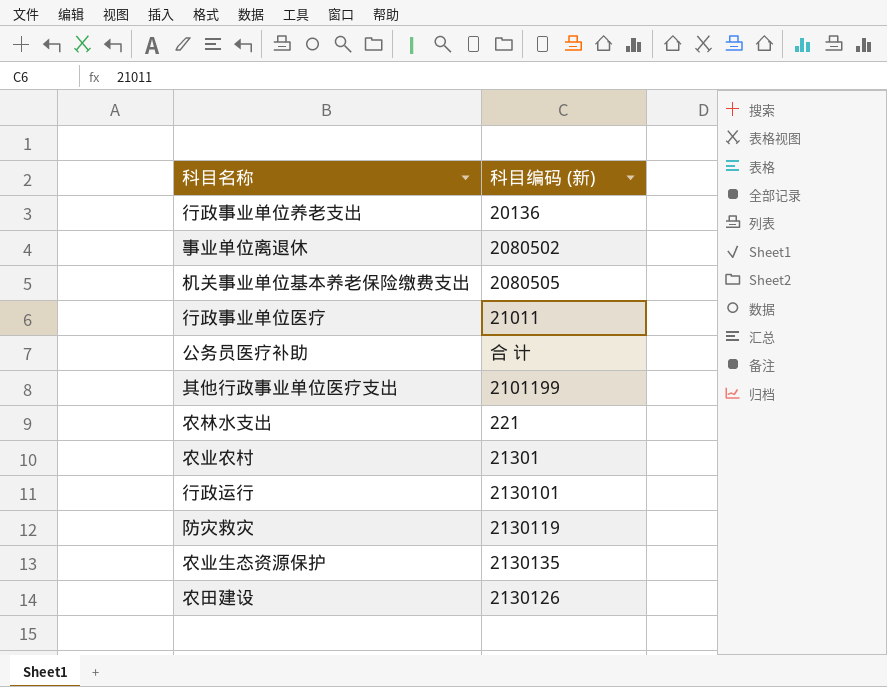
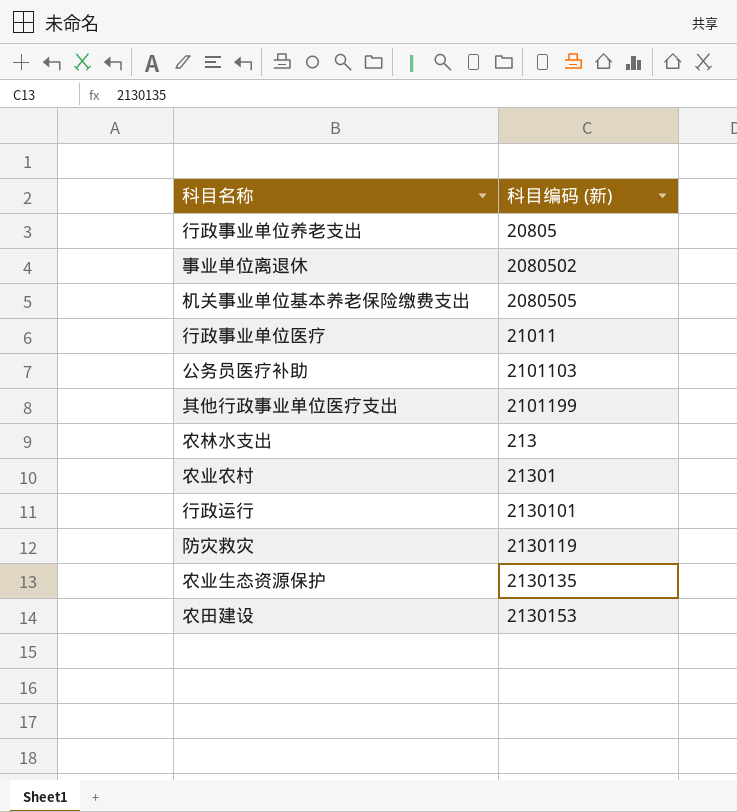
行政事业单位养老支出 | 科目编码 (新): 20136 -> 20805
公务员医疗补助 | 科目编码 (新): 合 计 -> 2101103
农林水支出 | 科目编码 (新): 221 -> 213
农田建设 | 科目编码 (新): 2130126 -> 2130153

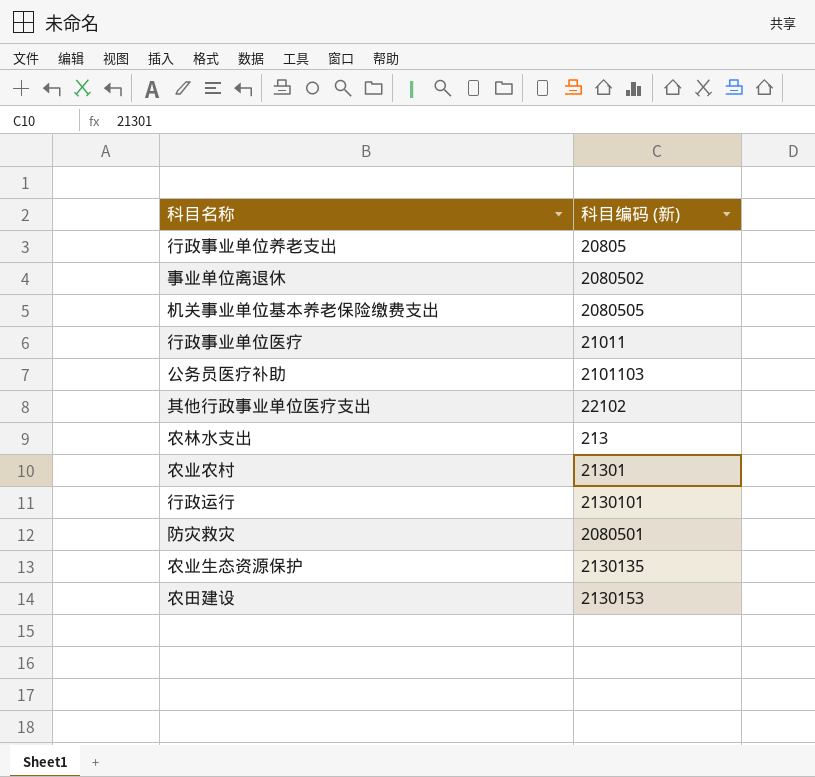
其他行政事业单位医疗支出 | 科目编码 (新): 2101199 -> 22102
防灾救灾 | 科目编码 (新): 2130119 -> 2080501

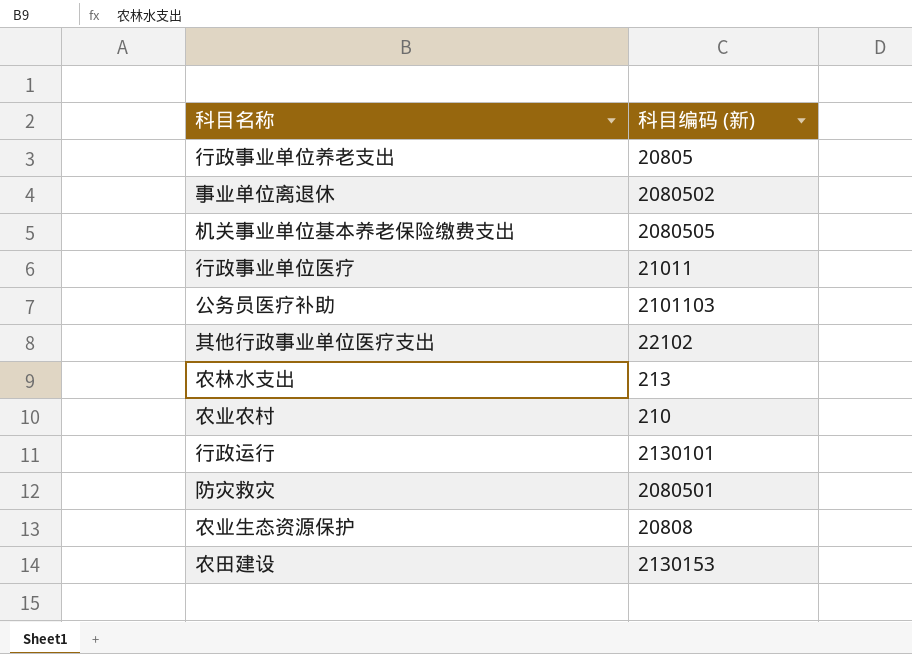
农业农村 | 科目编码 (新): 21301 -> 210
农业生态资源保护 | 科目编码 (新): 2130135 -> 20808

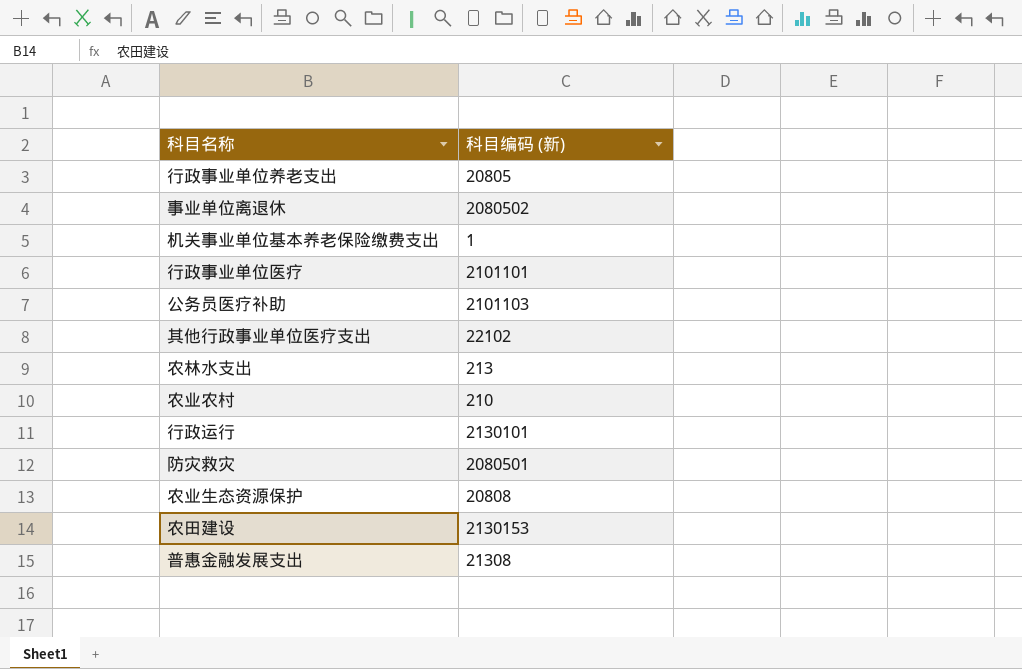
机关事业单位基本养老保险缴费支出 | 科目编码 (新): 2080505 -> 1
行政事业单位医疗 | 科目编码 (新): 21011 -> 2101101
row 普惠金融发展支出: none -> 21308

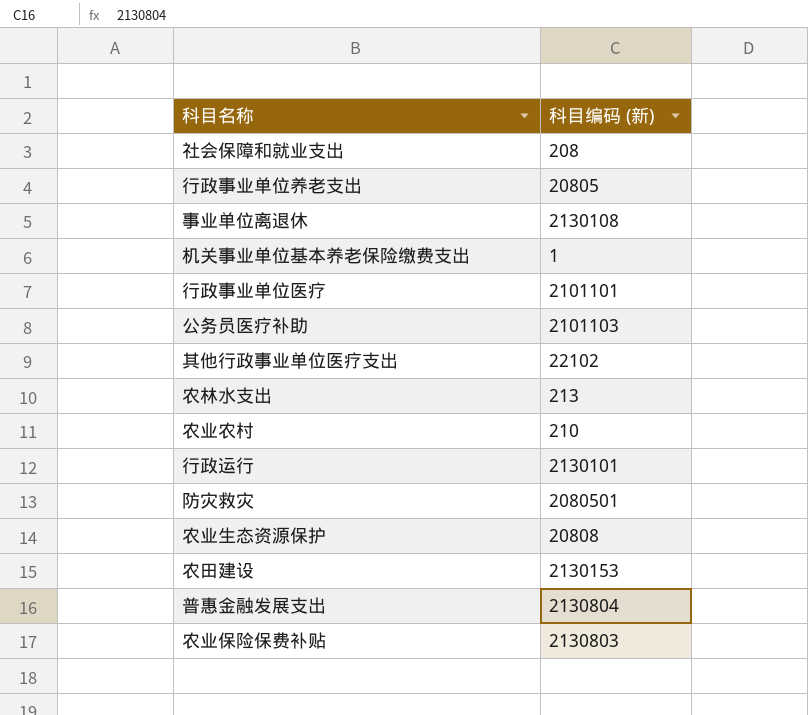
row 社会保障和就业支出: none -> 208
事业单位离退休 | 科目编码 (新): 2080502 -> 2130108
普惠金融发展支出 | 科目编码 (新): 21308 -> 2130804
row 农业保险保费补贴: none -> 2130803

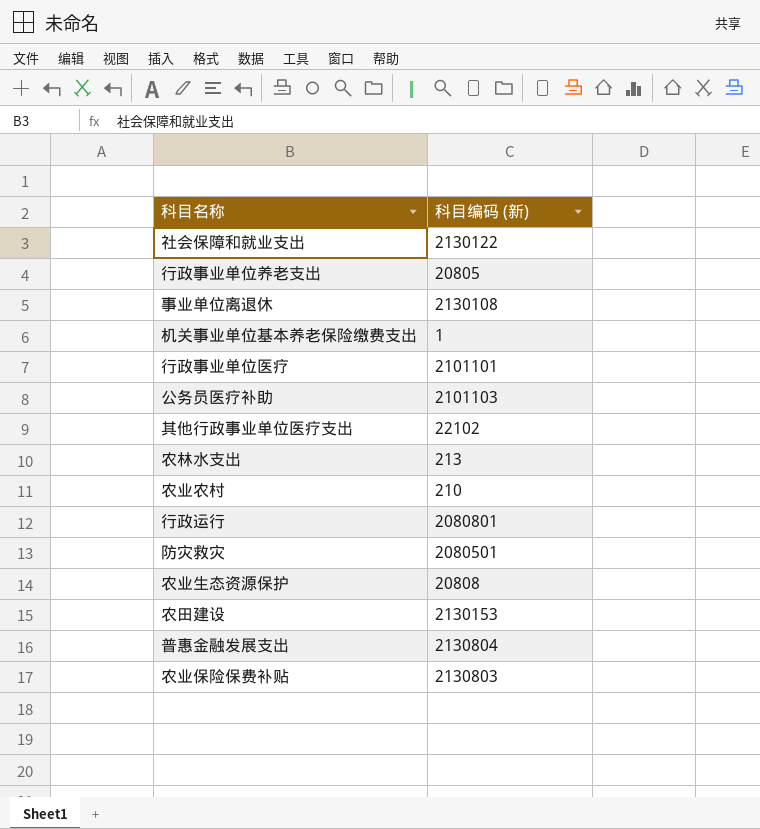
社会保障和就业支出 | 科目编码 (新): 208 -> 2130122
行政运行 | 科目编码 (新): 2130101 -> 2080801

